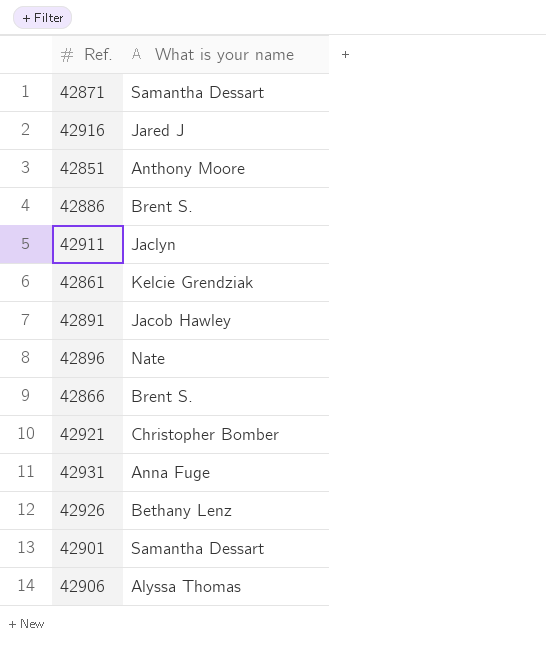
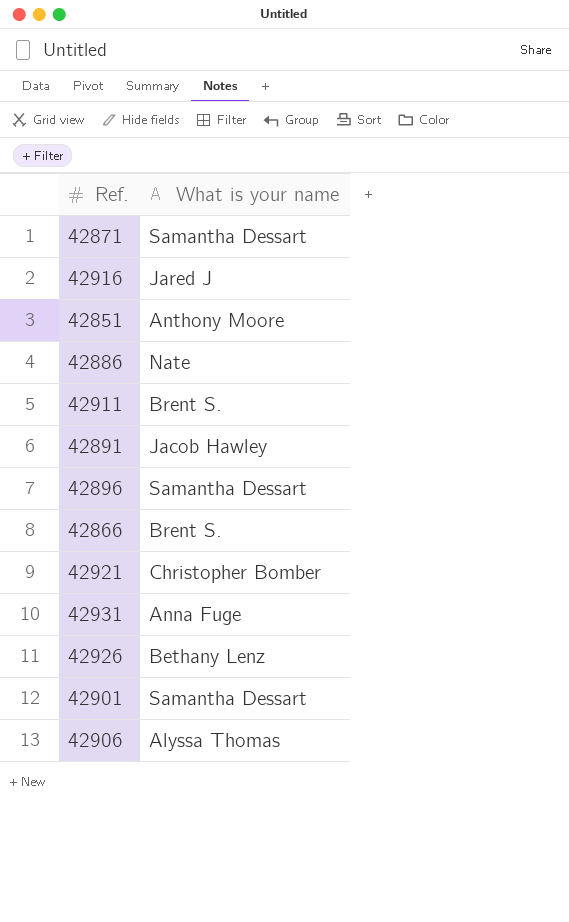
row 42861: Kelcie Grendziak -> none
42886 | What is your name: Brent S. -> Nate
42911 | What is your name: Jaclyn -> Brent S.
42896 | What is your name: Nate -> Samantha Dessart

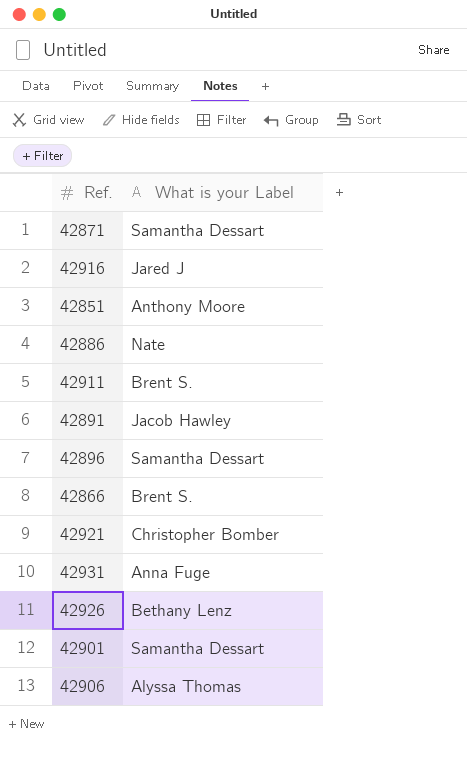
column name: What is your name -> What is your Label

